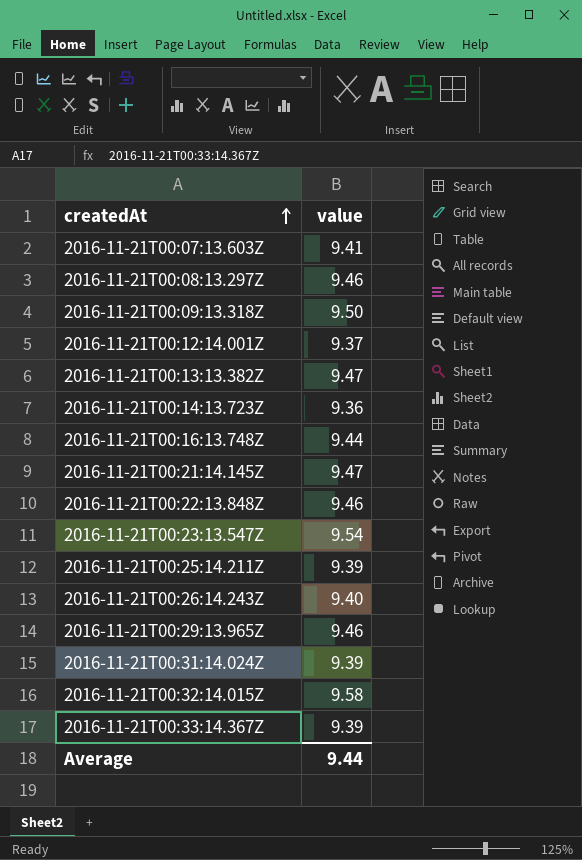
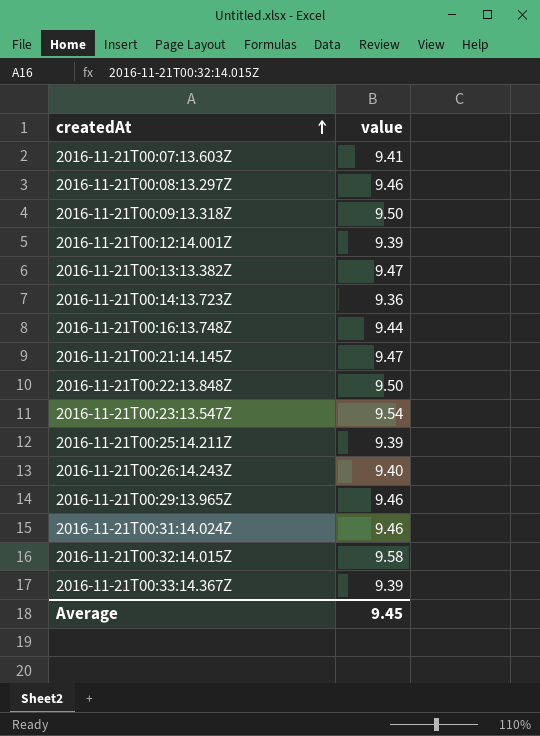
2016-11-21T00:12:14.001Z | value: 9.37 -> 9.39
2016-11-21T00:22:13.848Z | value: 9.46 -> 9.50
2016-11-21T00:31:14.024Z | value: 9.39 -> 9.46
Average | value: 9.44 -> 9.45

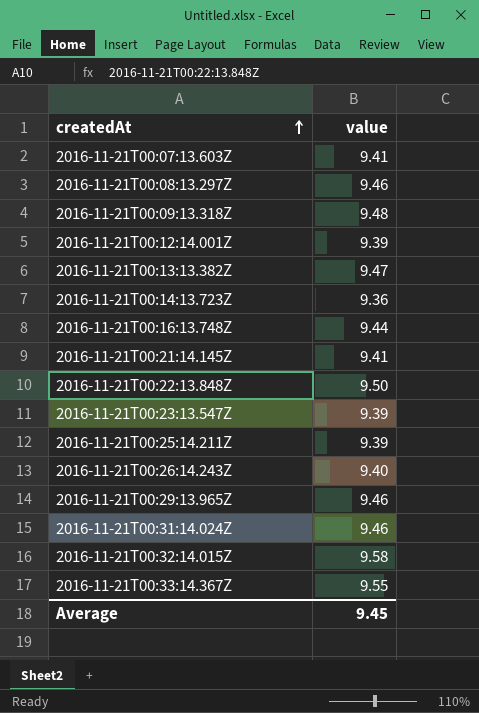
2016-11-21T00:09:13.318Z | value: 9.50 -> 9.48
2016-11-21T00:21:14.145Z | value: 9.47 -> 9.41
2016-11-21T00:23:13.547Z | value: 9.54 -> 9.39
2016-11-21T00:33:14.367Z | value: 9.39 -> 9.55

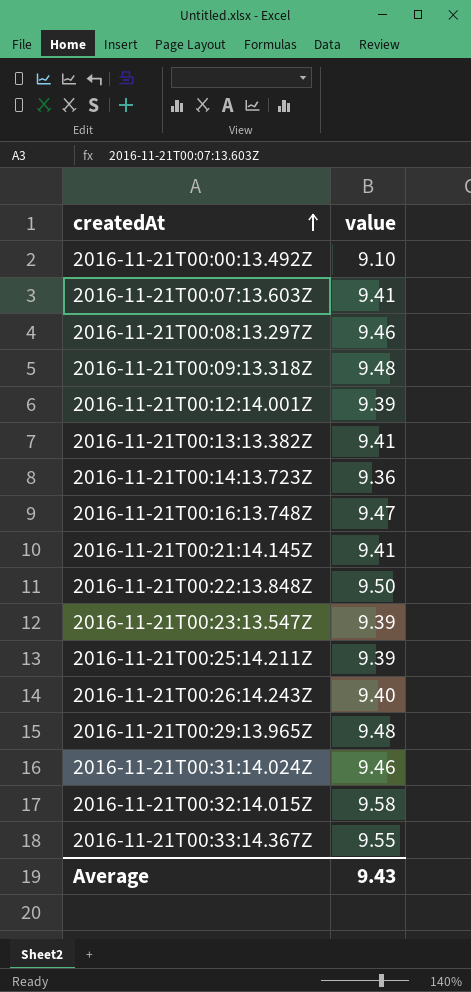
row 2016-11-21T00:00:13.492Z: none -> 9.10
2016-11-21T00:13:13.382Z | value: 9.47 -> 9.41
2016-11-21T00:16:13.748Z | value: 9.44 -> 9.47
2016-11-21T00:29:13.965Z | value: 9.46 -> 9.48
Average | value: 9.45 -> 9.43

